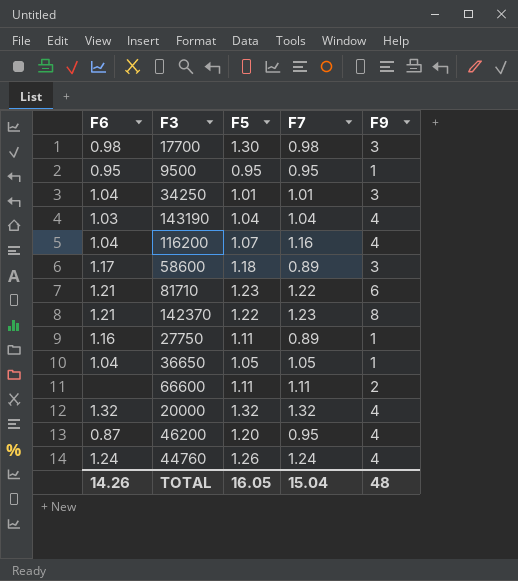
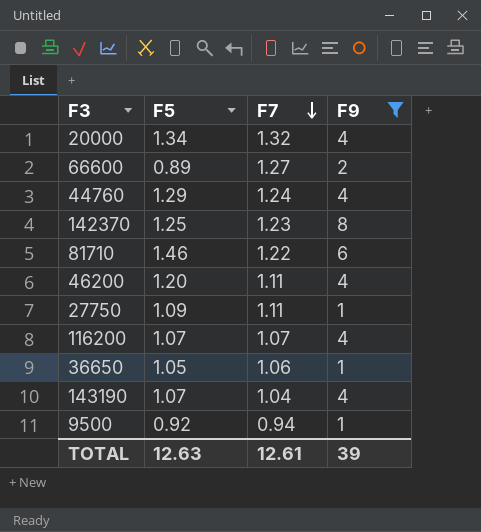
filter: none -> F9 != 3
row order: none -> F7 descending
column F6 | position: 1 -> none
20000 | F5: 1.32 -> 1.34
66600 | F5: 1.11 -> 0.89
66600 | F7: 1.11 -> 1.27
44760 | F5: 1.26 -> 1.29
142370 | F5: 1.22 -> 1.25
81710 | F5: 1.23 -> 1.46
46200 | F7: 0.95 -> 1.11
27750 | F5: 1.11 -> 1.09
27750 | F7: 0.89 -> 1.11
116200 | F7: 1.16 -> 1.07
36650 | F7: 1.05 -> 1.06
143190 | F5: 1.04 -> 1.07
9500 | F5: 0.95 -> 0.92
9500 | F7: 0.95 -> 0.94
TOTAL | F5: 16.05 -> 12.63
TOTAL | F7: 15.04 -> 12.61
TOTAL | F9: 48 -> 39

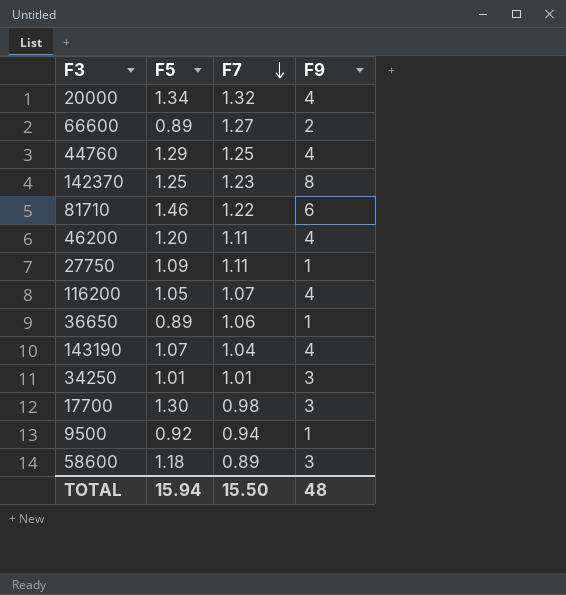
filter: F9 != 3 -> none
44760 | F7: 1.24 -> 1.25
116200 | F5: 1.07 -> 1.05
36650 | F5: 1.05 -> 0.89
TOTAL | F5: 12.63 -> 15.94
TOTAL | F7: 12.61 -> 15.50
TOTAL | F9: 39 -> 48

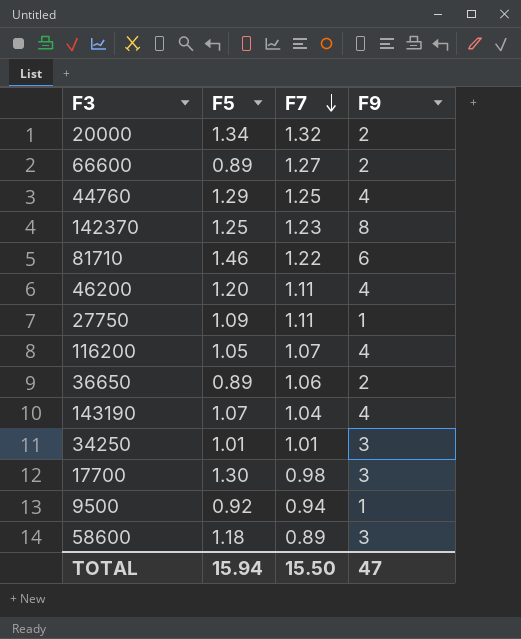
20000 | F9: 4 -> 2
36650 | F9: 1 -> 2
TOTAL | F9: 48 -> 47

